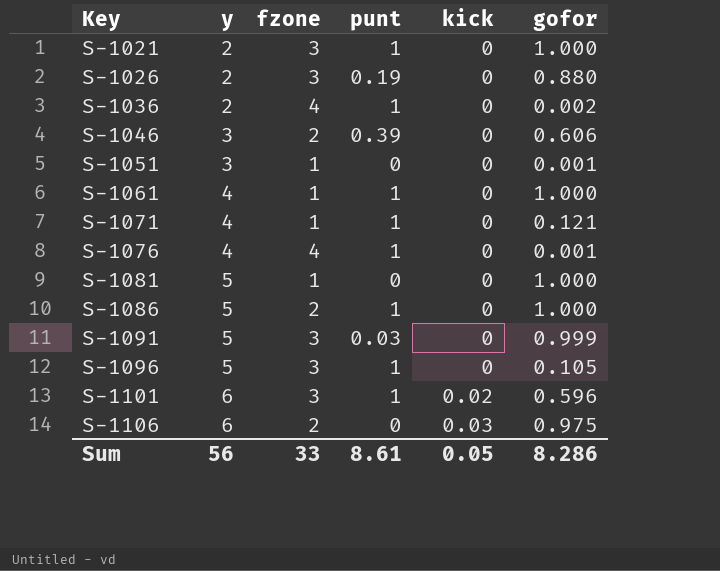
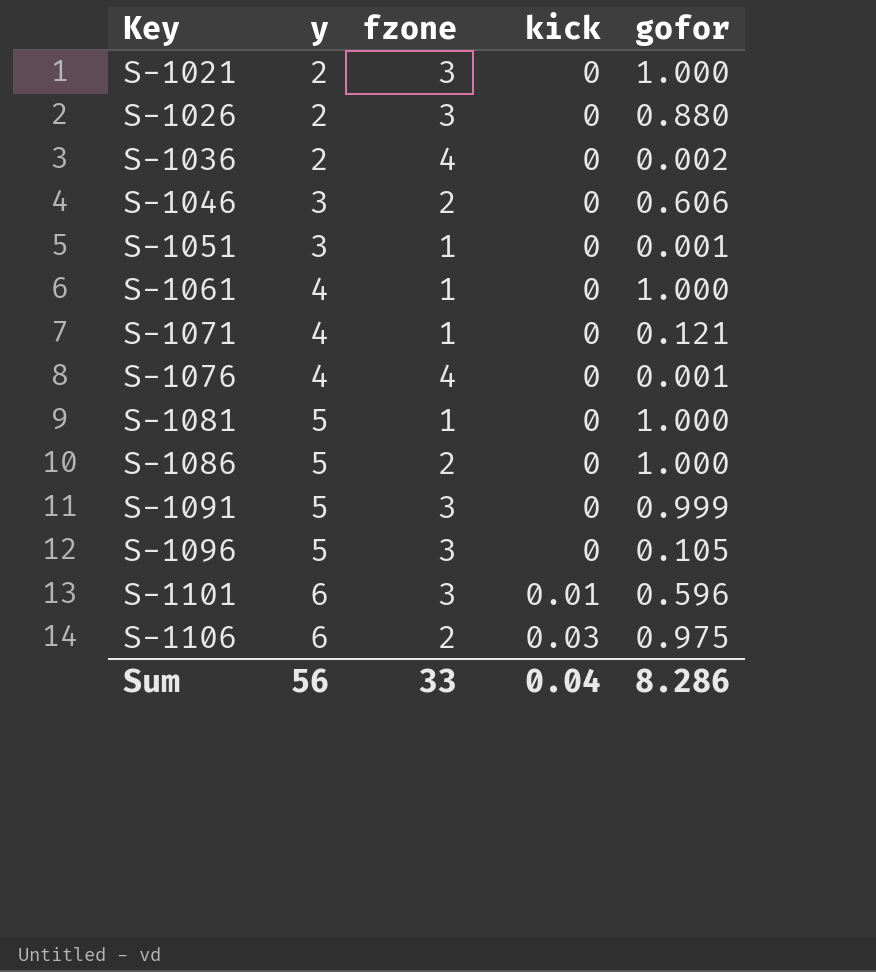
column punt | position: 4 -> none
S-1101 | kick: 0.02 -> 0.01
Sum | kick: 0.05 -> 0.04

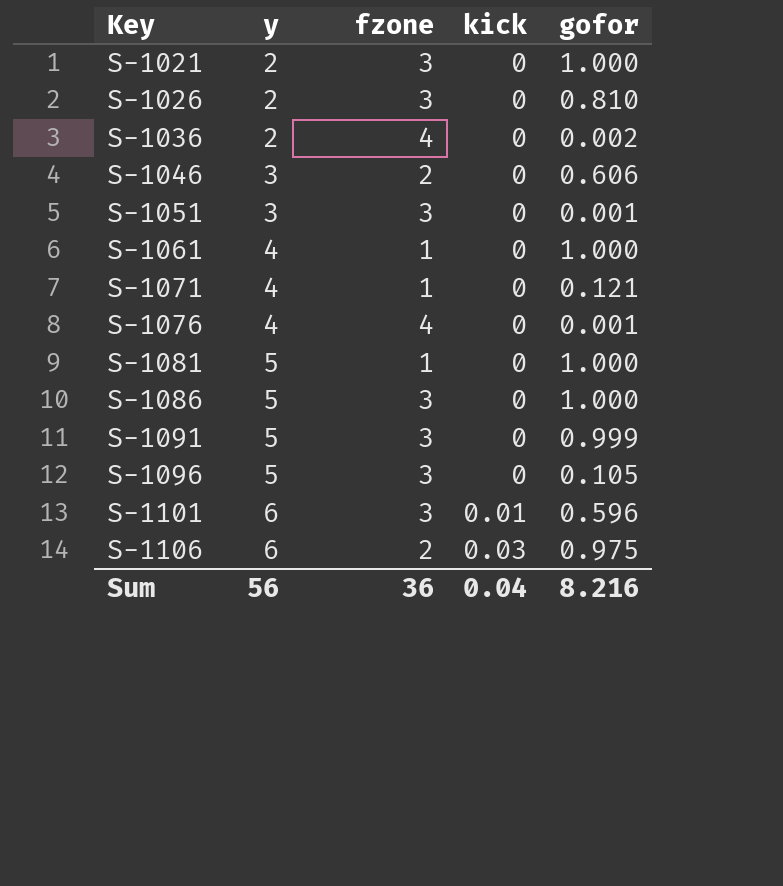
S-1026 | gofor: 0.880 -> 0.810
S-1051 | fzone: 1 -> 3
S-1086 | fzone: 2 -> 3
Sum | fzone: 33 -> 36
Sum | gofor: 8.286 -> 8.216

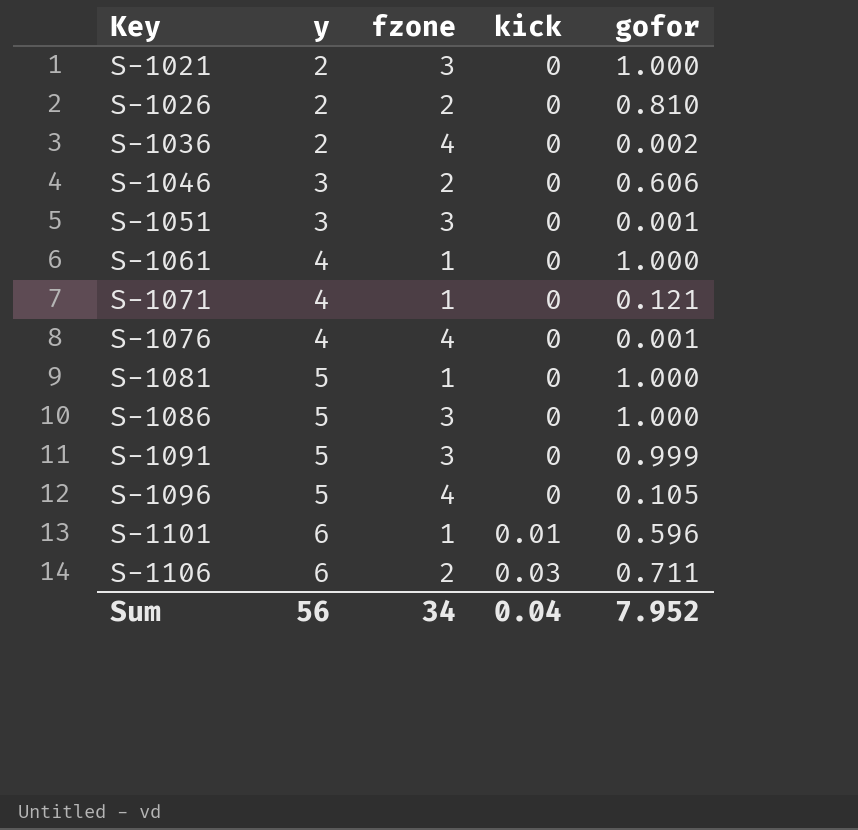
S-1026 | fzone: 3 -> 2
S-1096 | fzone: 3 -> 4
S-1101 | fzone: 3 -> 1
S-1106 | gofor: 0.975 -> 0.711
Sum | fzone: 36 -> 34
Sum | gofor: 8.216 -> 7.952

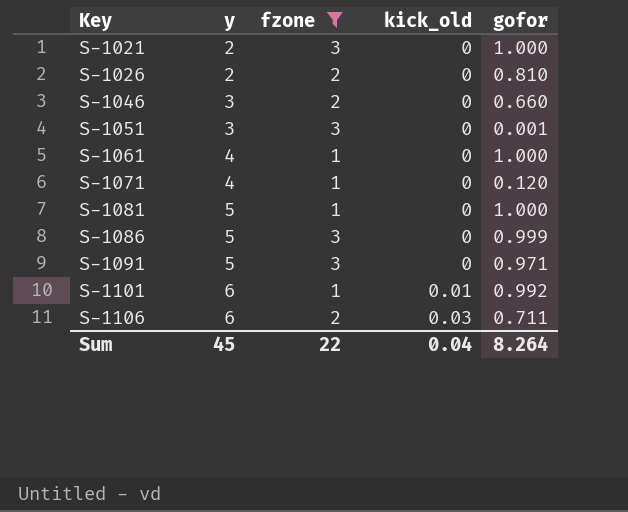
filter: none -> fzone != 4
column name: kick -> kick_old
S-1046 | gofor: 0.606 -> 0.660
S-1071 | gofor: 0.121 -> 0.120
S-1086 | gofor: 1.000 -> 0.999
S-1091 | gofor: 0.999 -> 0.971
S-1101 | gofor: 0.596 -> 0.992
Sum | y: 56 -> 45
Sum | fzone: 34 -> 22
Sum | gofor: 7.952 -> 8.264

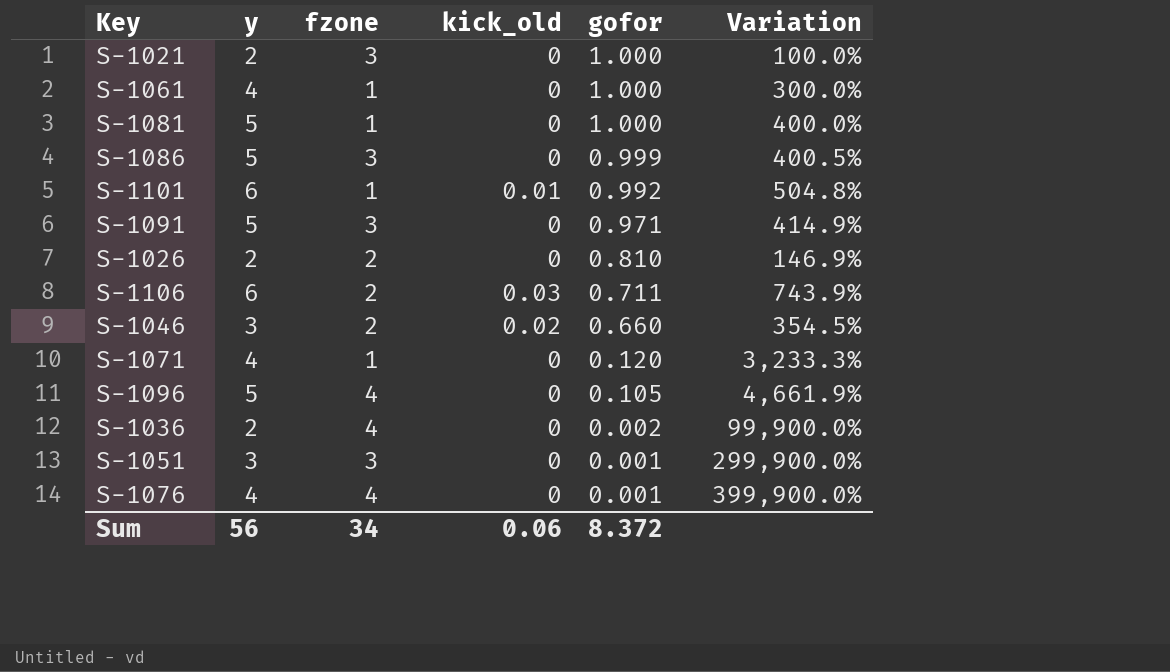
filter: fzone != 4 -> none
row order: Key ascending -> gofor descending
column Variation | formula: none -> ([y] - [gofor]) / [gofor]
S-1046 | kick_old: 0 -> 0.02
Sum | y: 45 -> 56
Sum | fzone: 22 -> 34
Sum | kick_old: 0.04 -> 0.06
Sum | gofor: 8.264 -> 8.372

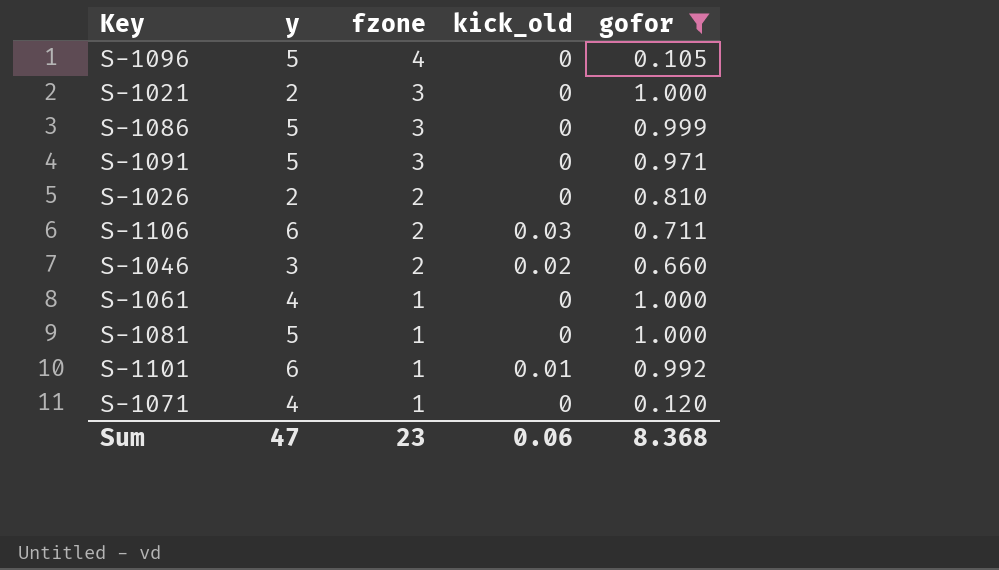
filter: none -> gofor >= 0.105
row order: gofor descending -> fzone descending
column Variation | formula: ([y] - [gofor]) / [gofor] -> none
Sum | y: 56 -> 47
Sum | fzone: 34 -> 23
Sum | gofor: 8.372 -> 8.368

